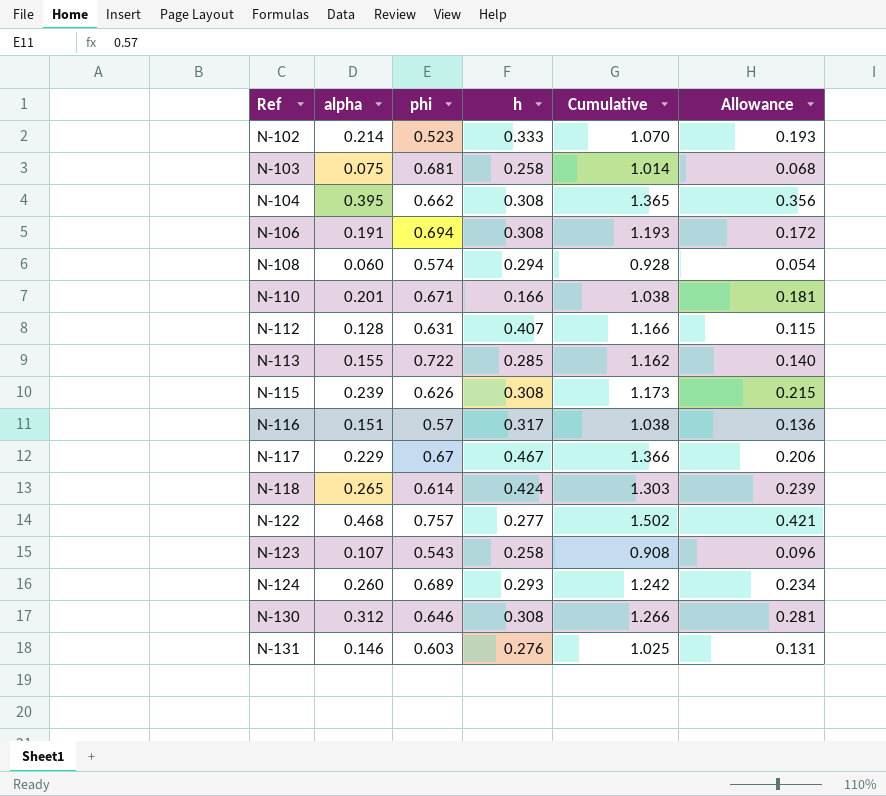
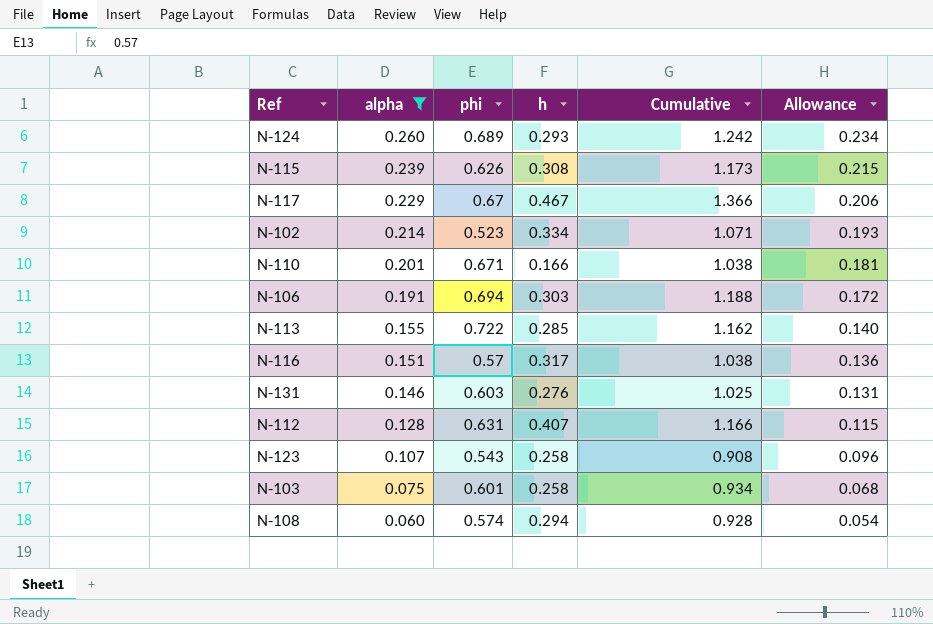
filter: none -> alpha <= 0.260
row order: Ref ascending -> alpha descending
N-102 | h: 0.333 -> 0.334
N-102 | Cumulative: 1.070 -> 1.071
N-106 | h: 0.308 -> 0.303
N-106 | Cumulative: 1.193 -> 1.188
N-103 | phi: 0.681 -> 0.601
N-103 | Cumulative: 1.014 -> 0.934

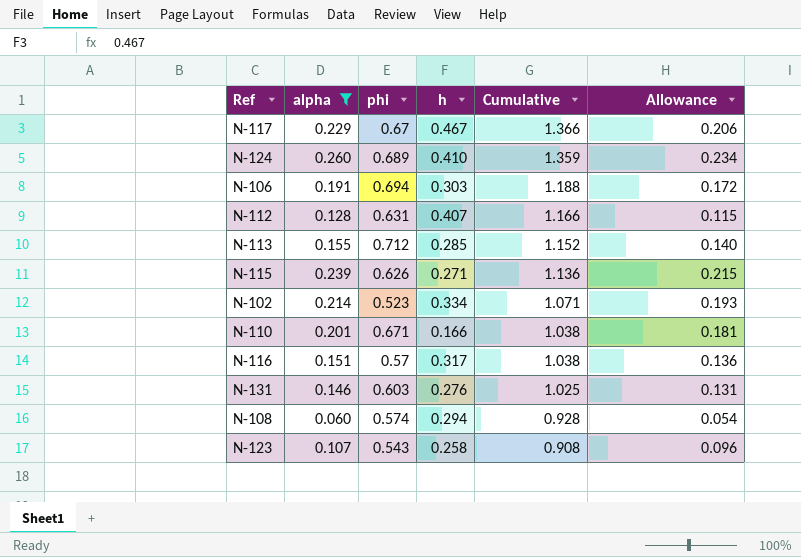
row order: alpha descending -> Cumulative descending
row N-103: 0.075 | 0.601 | 0.258 | 0.934 | 0.068 -> none
N-124 | h: 0.293 -> 0.410
N-124 | Cumulative: 1.242 -> 1.359
N-113 | phi: 0.722 -> 0.712
N-113 | Cumulative: 1.162 -> 1.152
N-115 | h: 0.308 -> 0.271
N-115 | Cumulative: 1.173 -> 1.136

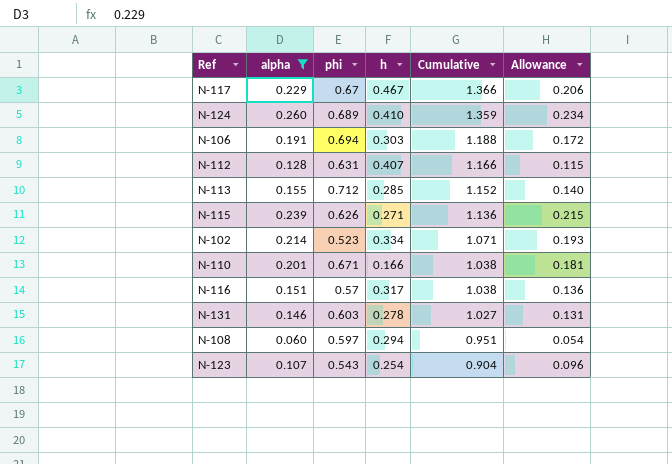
N-131 | h: 0.276 -> 0.278
N-131 | Cumulative: 1.025 -> 1.027
N-108 | phi: 0.574 -> 0.597
N-108 | Cumulative: 0.928 -> 0.951
N-123 | h: 0.258 -> 0.254
N-123 | Cumulative: 0.908 -> 0.904

